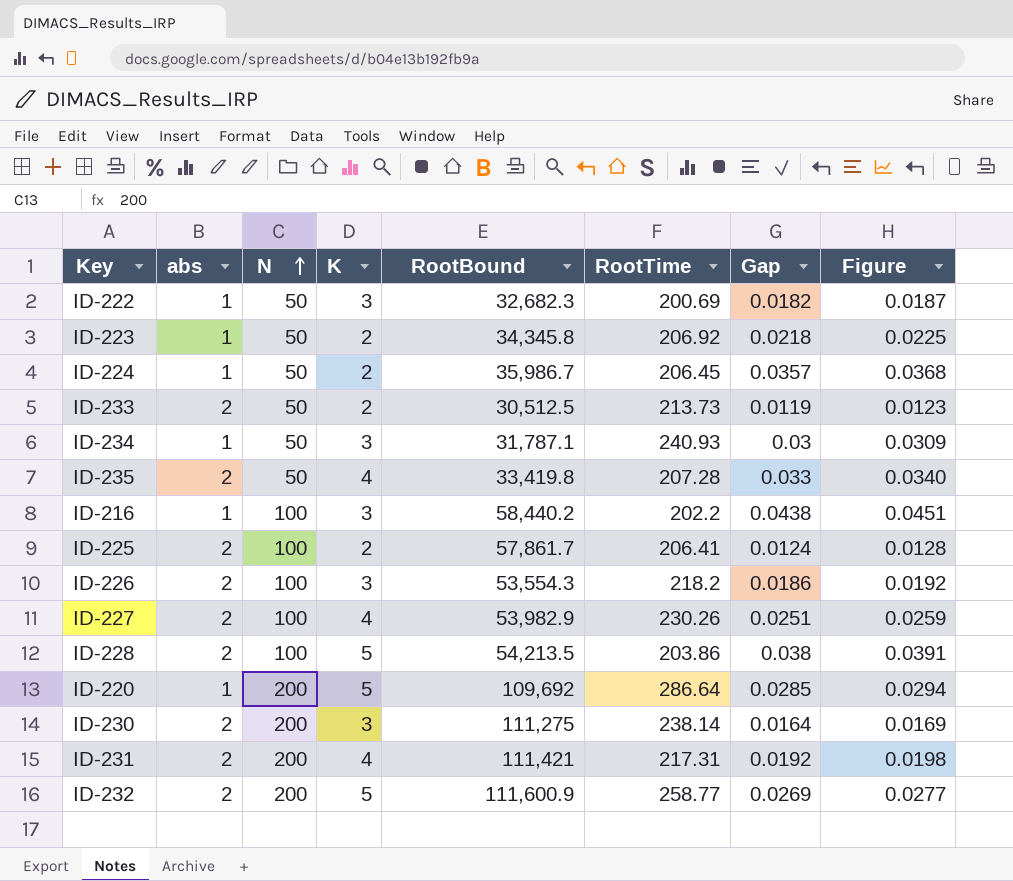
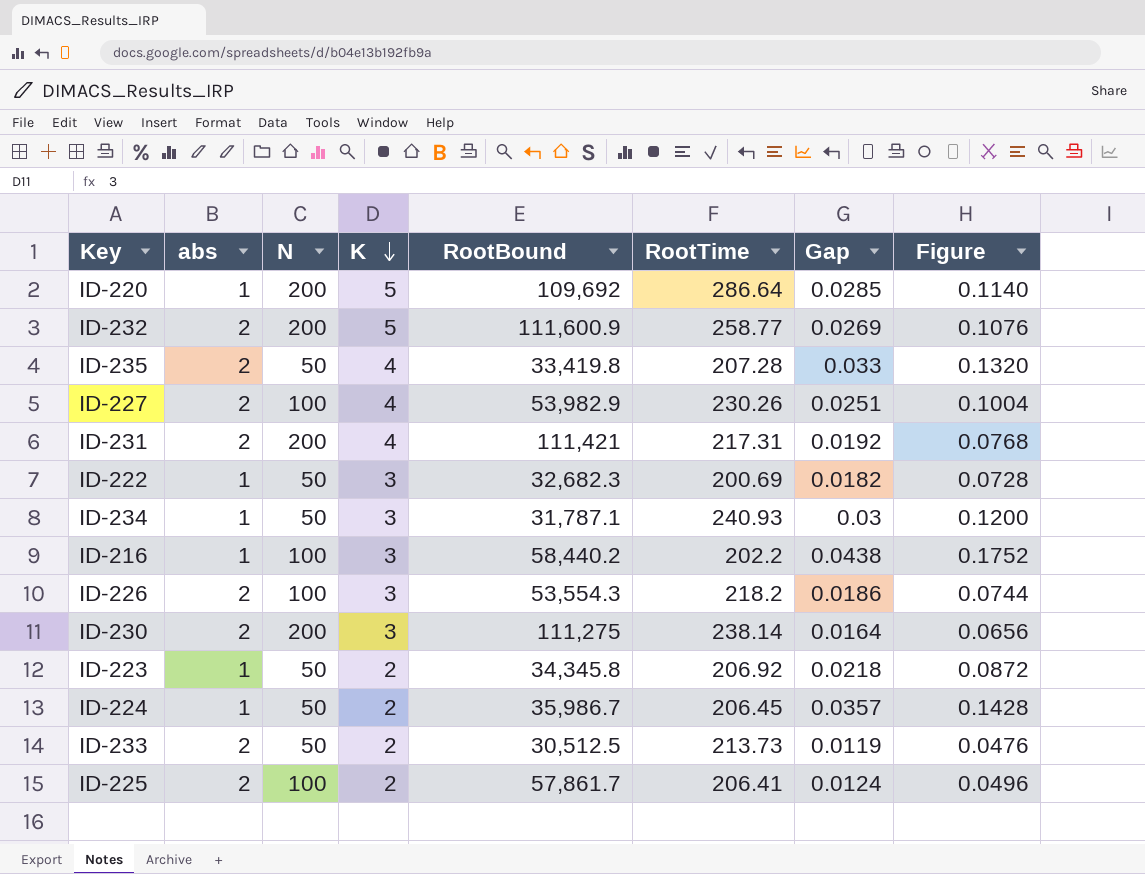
row order: N ascending -> K descending
column Figure | formula: [Gap] * 1.03 -> [Gap] * 4
row ID-228: 2 | 100 | 5 | 54,213.5 | 203.86 | 0.038 | 0.0391 -> none

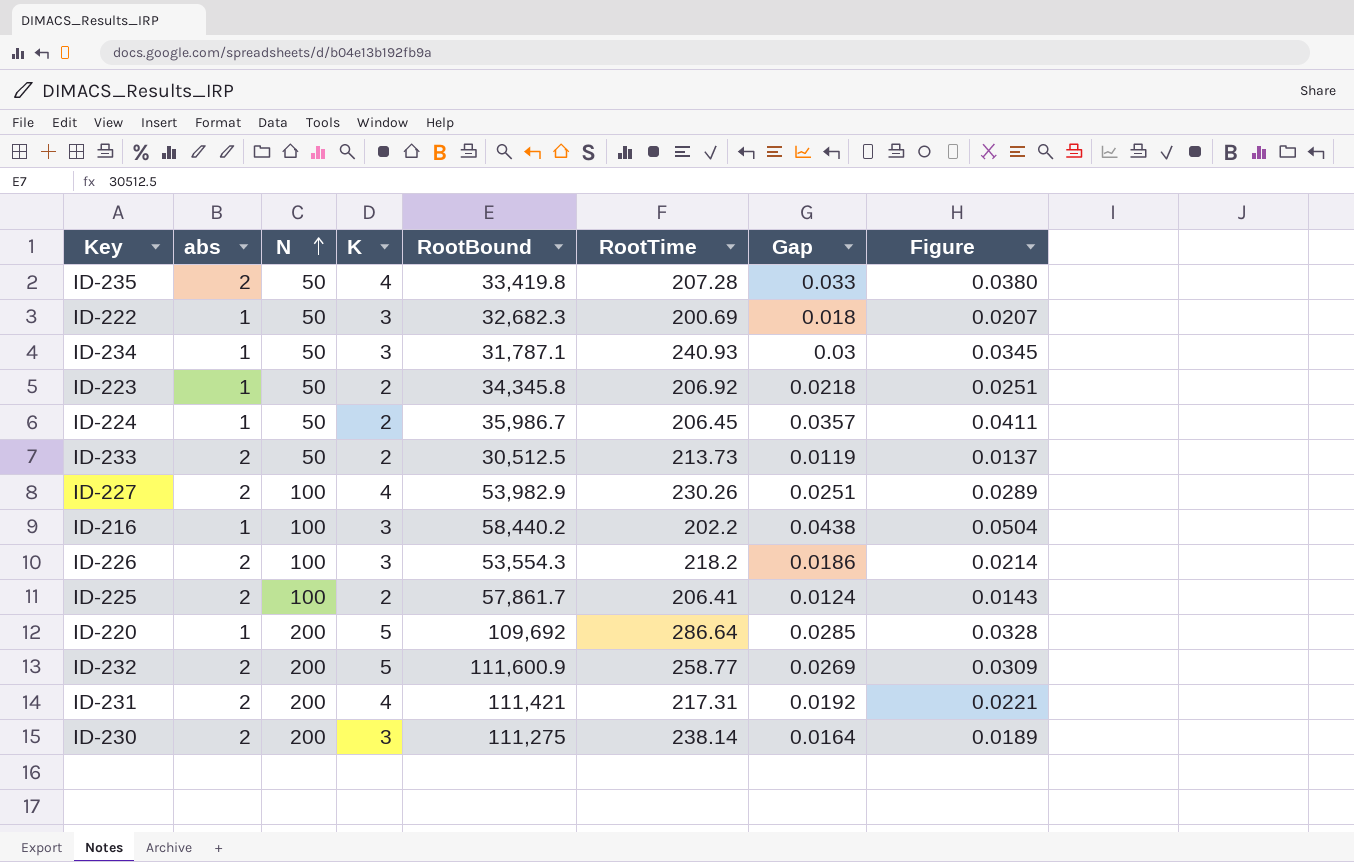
row order: K descending -> N ascending
column Figure | formula: [Gap] * 4 -> [Gap] * 1.15
ID-222 | Gap: 0.0182 -> 0.018

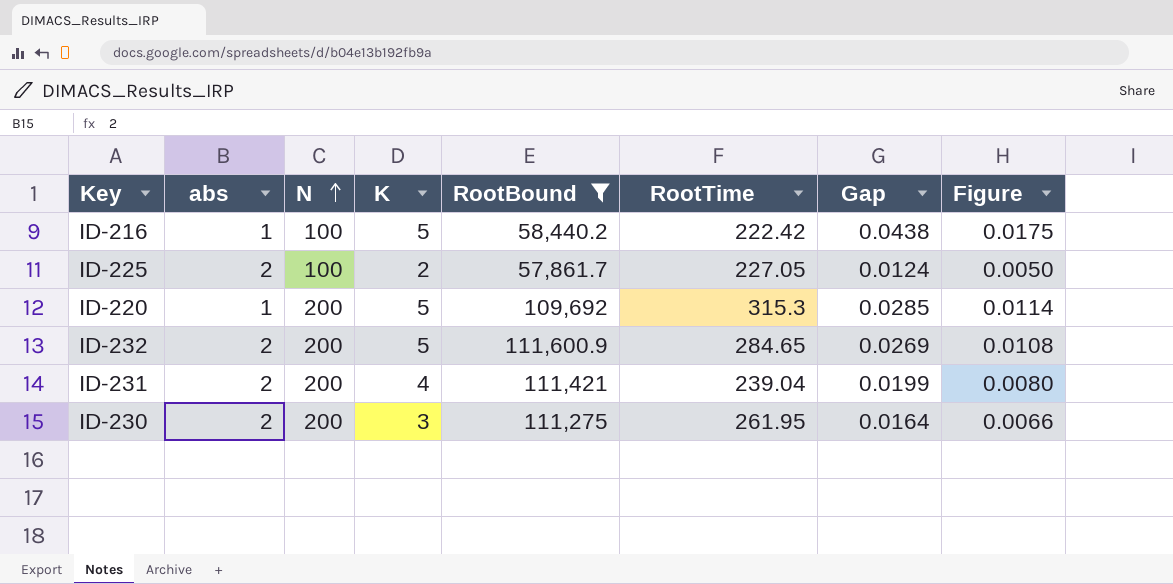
filter: none -> RootBound >= 57,861.7
column Figure | formula: [Gap] * 1.15 -> [Gap] * 0.4
ID-216 | K: 3 -> 5
ID-216 | RootTime: 202.2 -> 222.42
ID-225 | RootTime: 206.41 -> 227.05
ID-220 | RootTime: 286.64 -> 315.3
ID-232 | RootTime: 258.77 -> 284.65
ID-231 | RootTime: 217.31 -> 239.04
ID-231 | Gap: 0.0192 -> 0.0199
ID-230 | RootTime: 238.14 -> 261.95

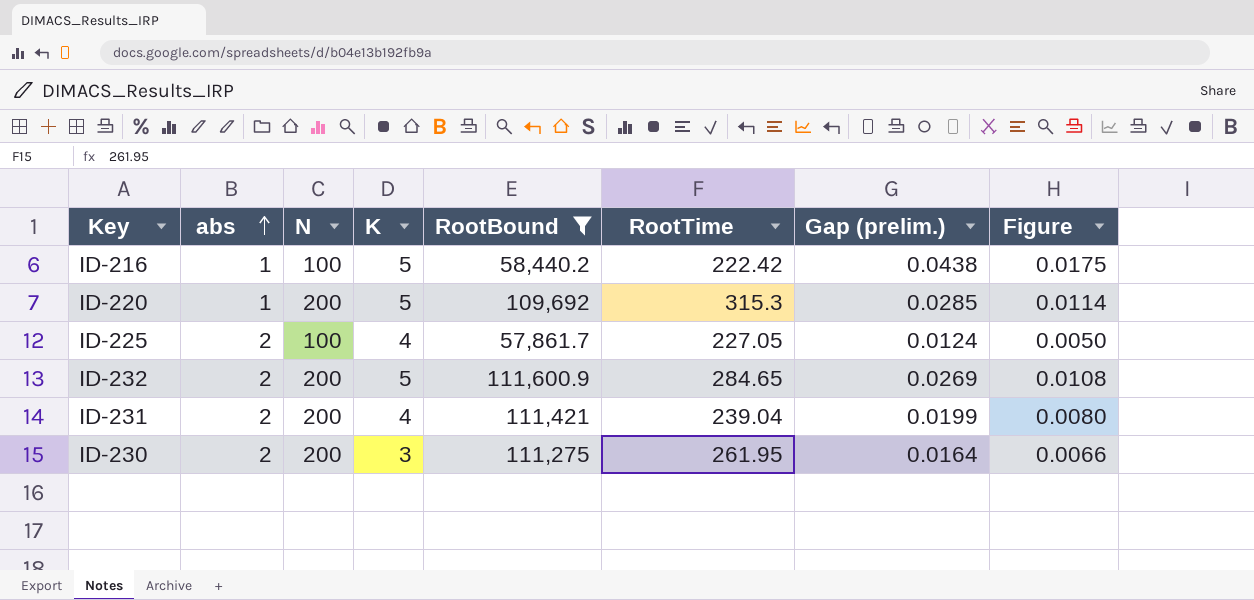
row order: N ascending -> abs ascending
column name: Gap -> Gap (prelim.)
ID-225 | K: 2 -> 4

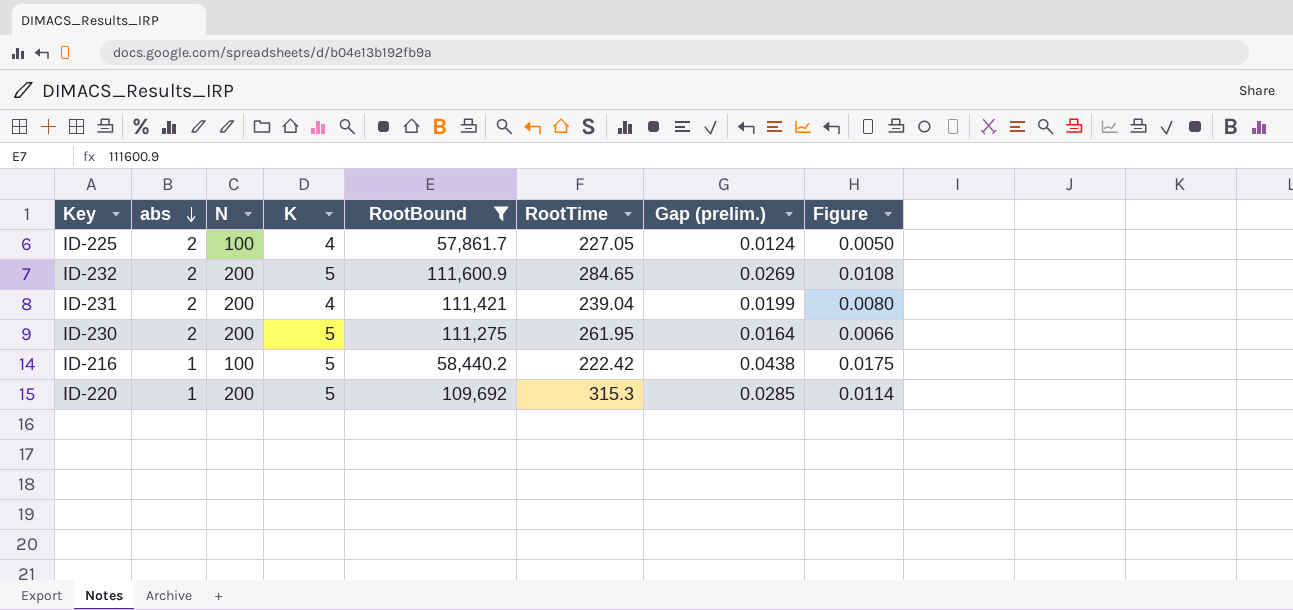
row order: abs ascending -> abs descending
ID-230 | K: 3 -> 5

